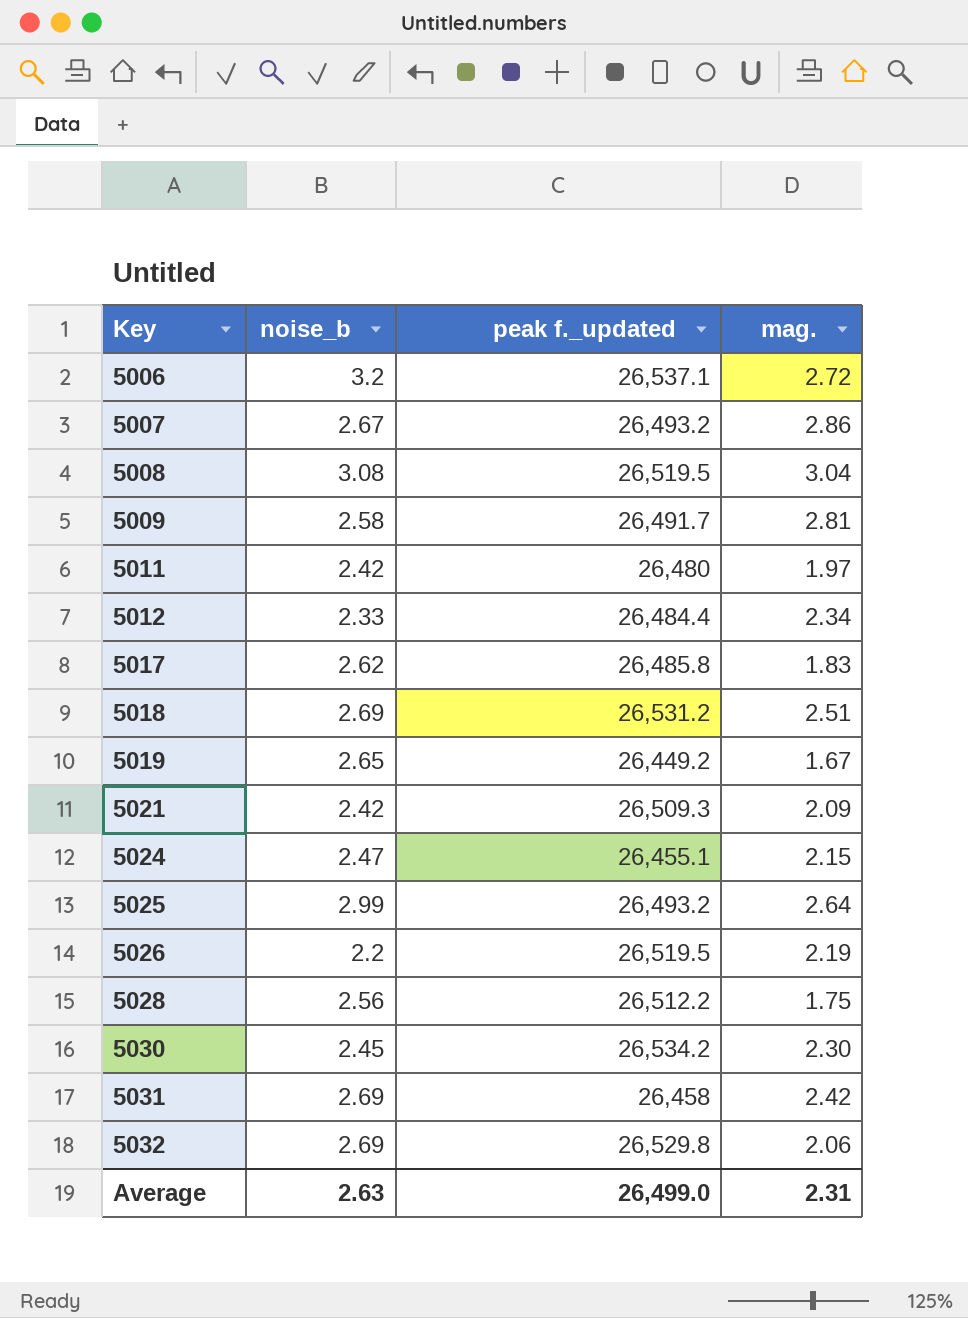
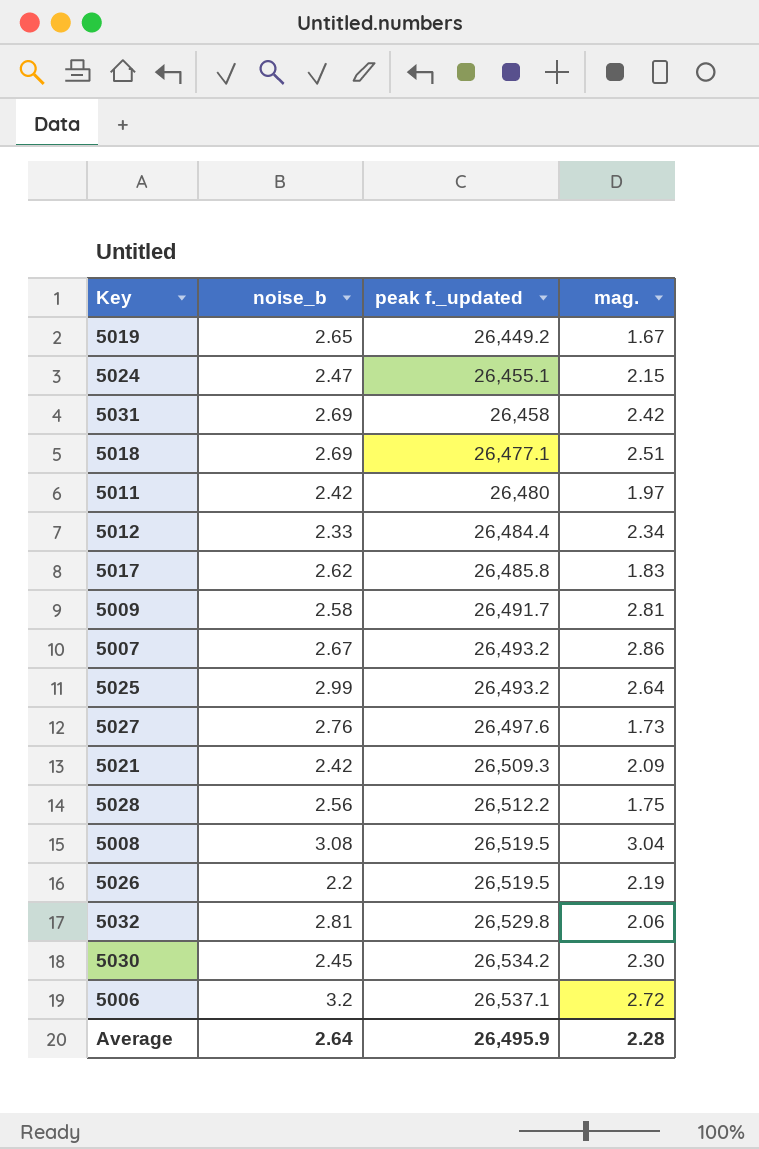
row order: Key ascending -> peak f._updated ascending
5018 | peak f._updated: 26,531.2 -> 26,477.1
row 5027: none -> 2.76 | 26,497.6 | 1.73
5032 | noise_b: 2.69 -> 2.81
Average | noise_b: 2.63 -> 2.64
Average | peak f._updated: 26,499.0 -> 26,495.9
Average | mag.: 2.31 -> 2.28

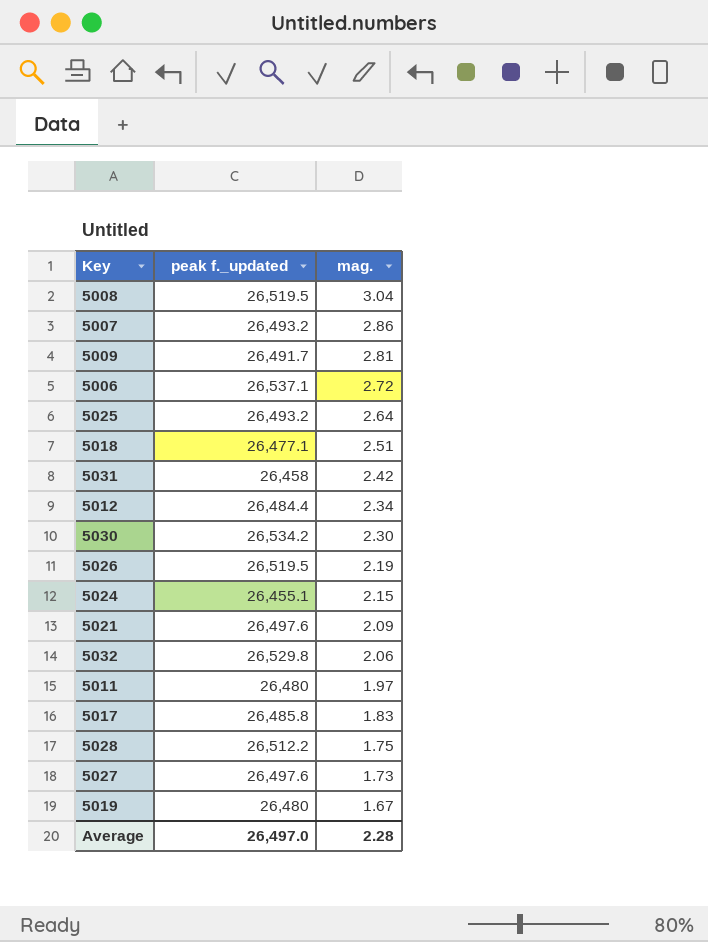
row order: peak f._updated ascending -> mag. descending
column noise_b | position: 2 -> none
5021 | peak f._updated: 26,509.3 -> 26,497.6
5019 | peak f._updated: 26,449.2 -> 26,480
Average | peak f._updated: 26,495.9 -> 26,497.0

